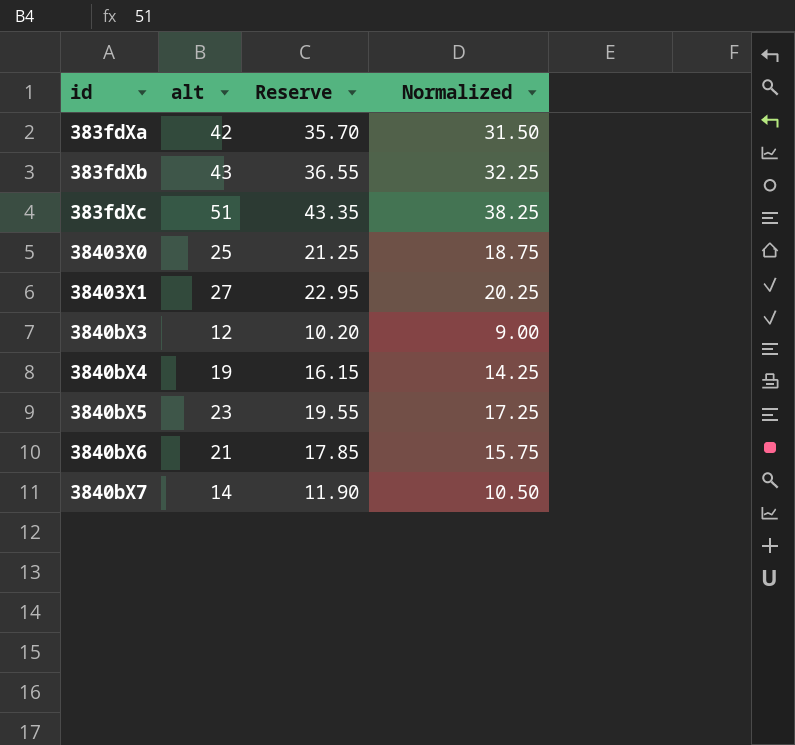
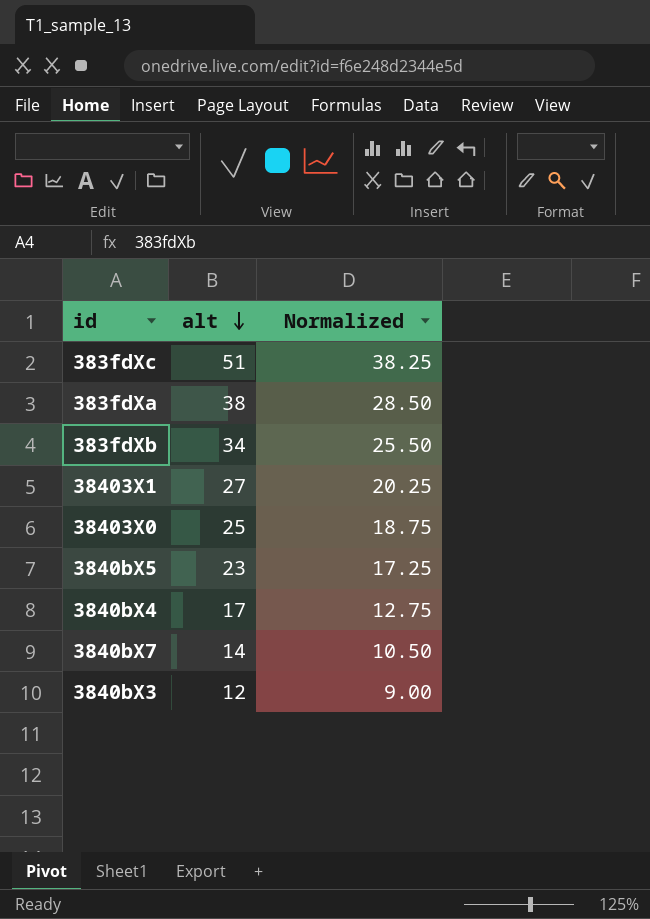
row order: none -> alt descending
column Reserve | formula: [alt] * 0.85 -> none
row 3840bX6: 21 | 17.85 | 15.75 -> none
383fdXa | alt: 42 -> 38
383fdXa | Normalized: 31.50 -> 28.50
383fdXb | alt: 43 -> 34
383fdXb | Normalized: 32.25 -> 25.50
3840bX4 | alt: 19 -> 17
3840bX4 | Normalized: 14.25 -> 12.75

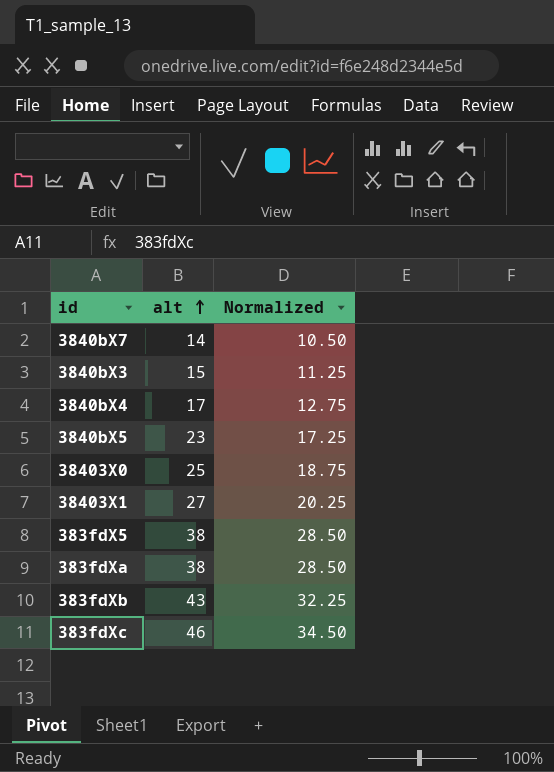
row order: alt descending -> alt ascending
3840bX3 | alt: 12 -> 15
3840bX3 | Normalized: 9.00 -> 11.25
row 383fdX5: none -> 38 | 28.50
383fdXb | alt: 34 -> 43
383fdXb | Normalized: 25.50 -> 32.25
383fdXc | alt: 51 -> 46
383fdXc | Normalized: 38.25 -> 34.50

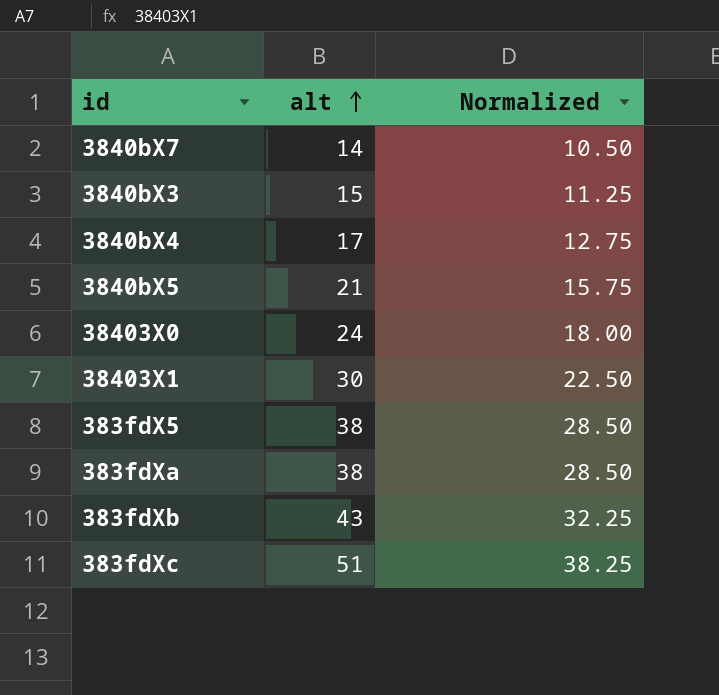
3840bX5 | alt: 23 -> 21
3840bX5 | Normalized: 17.25 -> 15.75
38403X0 | alt: 25 -> 24
38403X0 | Normalized: 18.75 -> 18.00
38403X1 | alt: 27 -> 30
38403X1 | Normalized: 20.25 -> 22.50
383fdXc | alt: 46 -> 51
383fdXc | Normalized: 34.50 -> 38.25

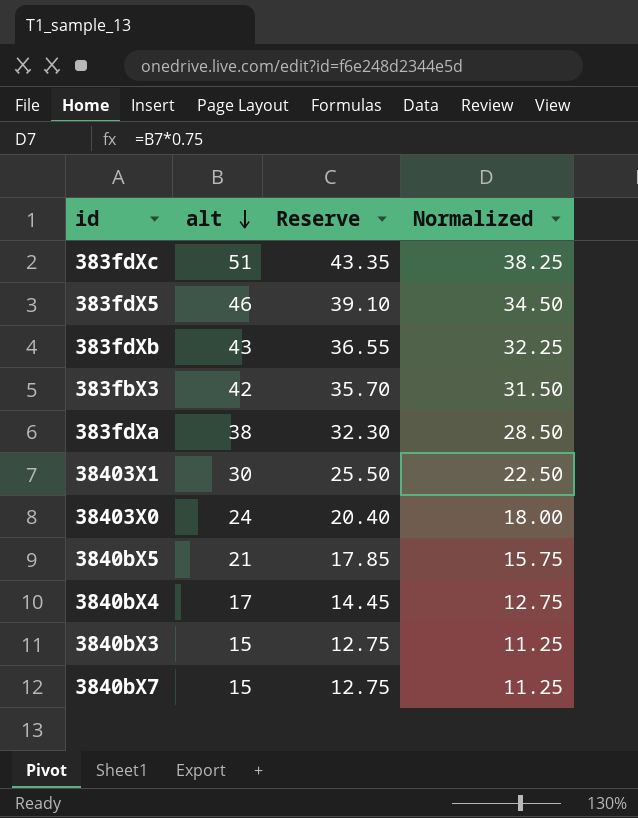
row order: alt ascending -> alt descending
column Reserve | formula: none -> [alt] * 0.85
383fdX5 | alt: 38 -> 46
383fdX5 | Normalized: 28.50 -> 34.50
row 383fbX3: none -> 42 | 35.70 | 31.50
3840bX7 | alt: 14 -> 15
3840bX7 | Normalized: 10.50 -> 11.25

